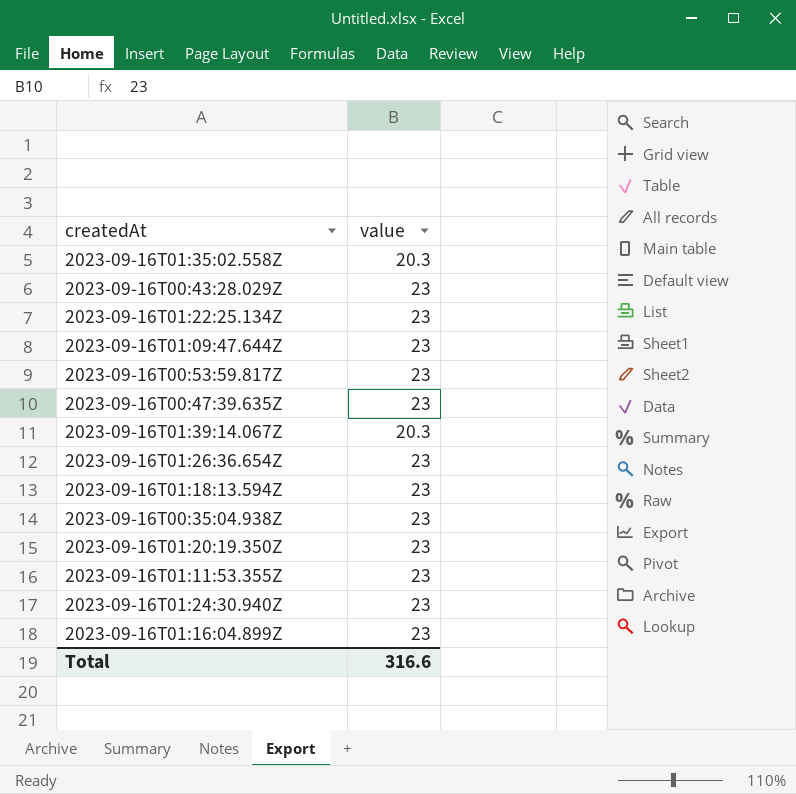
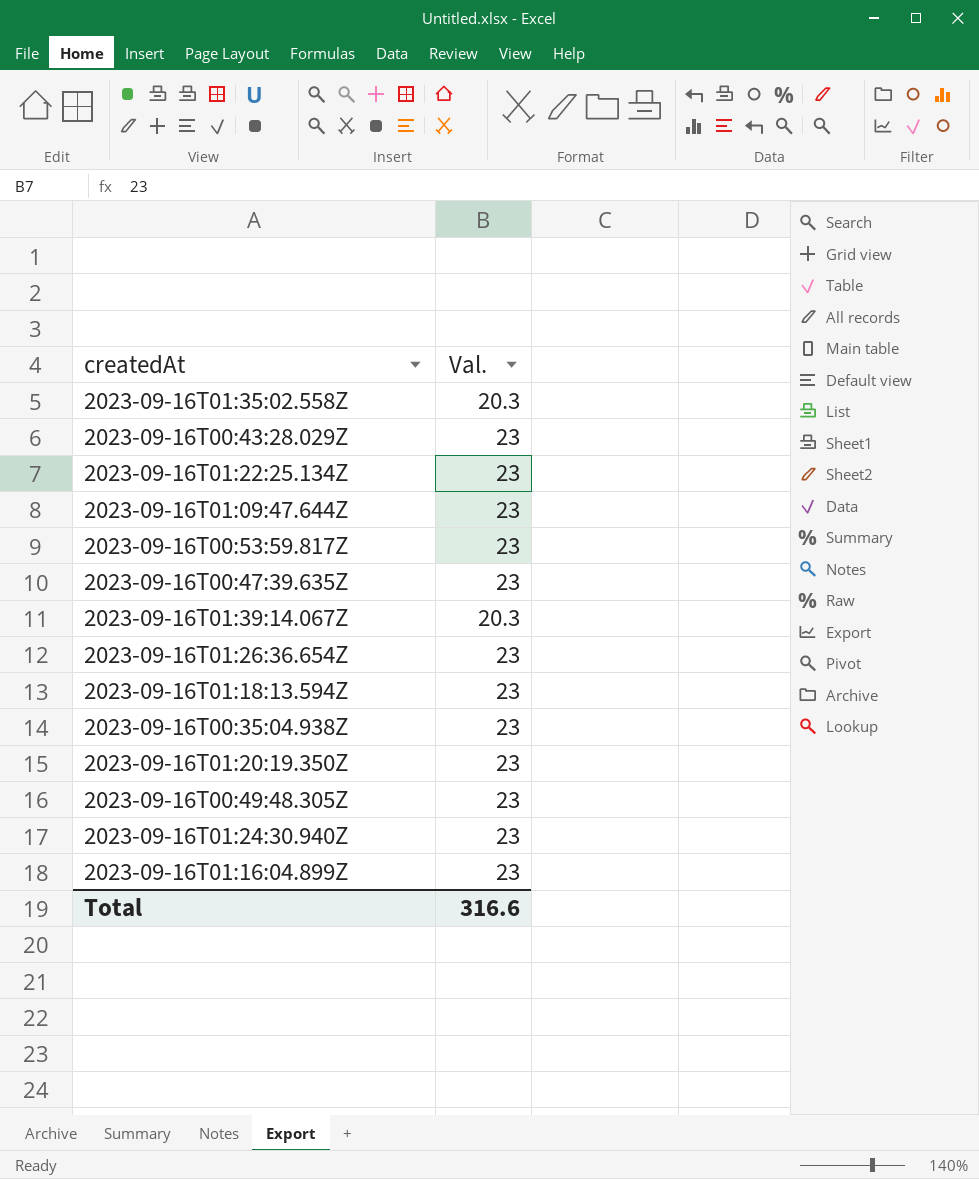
column name: value -> Val.
row 2023-09-16T01:11:53.355Z: 23 -> none
row 2023-09-16T00:49:48.305Z: none -> 23

